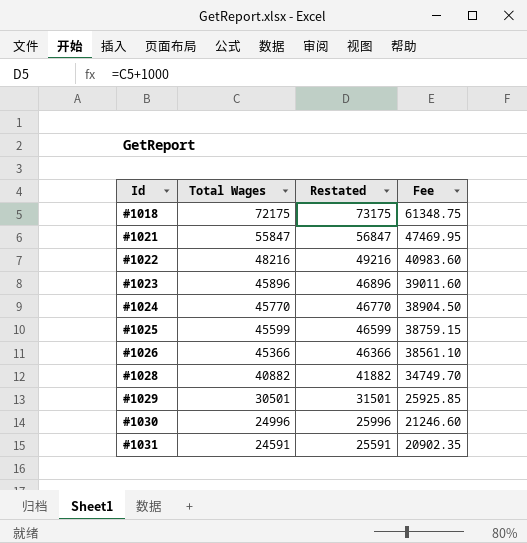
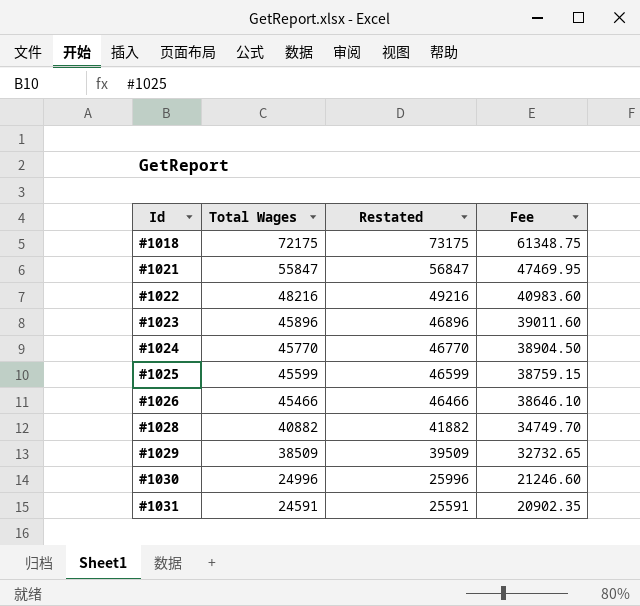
#1026 | Total Wages: 45366 -> 45466
#1026 | Restated: 46366 -> 46466
#1026 | Fee: 38561.10 -> 38646.10
#1029 | Total Wages: 30501 -> 38509
#1029 | Restated: 31501 -> 39509
#1029 | Fee: 25925.85 -> 32732.65

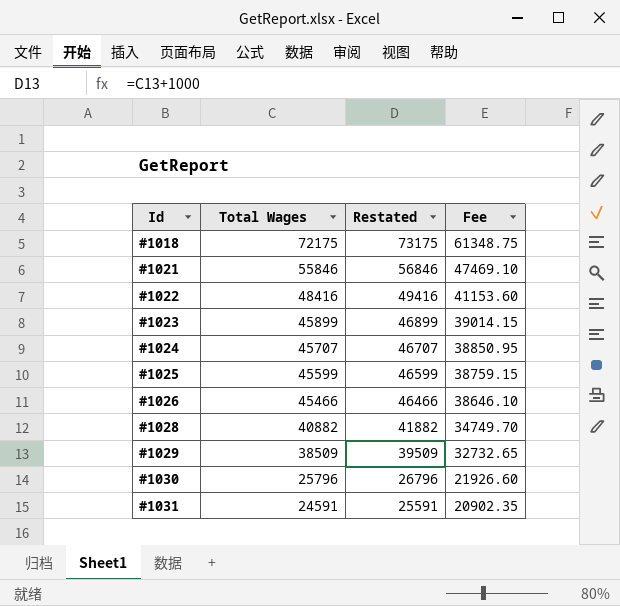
#1021 | Total Wages: 55847 -> 55846
#1021 | Restated: 56847 -> 56846
#1021 | Fee: 47469.95 -> 47469.10
#1022 | Total Wages: 48216 -> 48416
#1022 | Restated: 49216 -> 49416
#1022 | Fee: 40983.60 -> 41153.60
#1023 | Total Wages: 45896 -> 45899
#1023 | Restated: 46896 -> 46899
#1023 | Fee: 39011.60 -> 39014.15
#1024 | Total Wages: 45770 -> 45707
#1024 | Restated: 46770 -> 46707
#1024 | Fee: 38904.50 -> 38850.95
#1030 | Total Wages: 24996 -> 25796
#1030 | Restated: 25996 -> 26796
#1030 | Fee: 21246.60 -> 21926.60

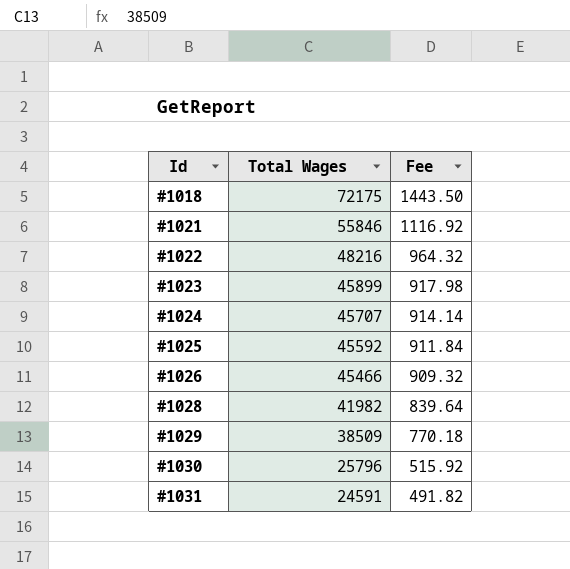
column Restated | formula: [Total Wages] + 1000 -> none
column Fee | formula: [Total Wages] * 0.85 -> [Total Wages] * 0.02
#1022 | Total Wages: 48416 -> 48216
#1025 | Total Wages: 45599 -> 45592
#1028 | Total Wages: 40882 -> 41982

